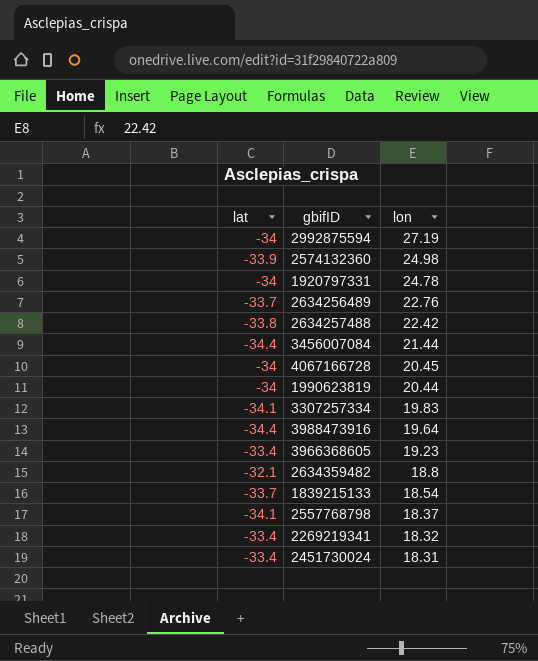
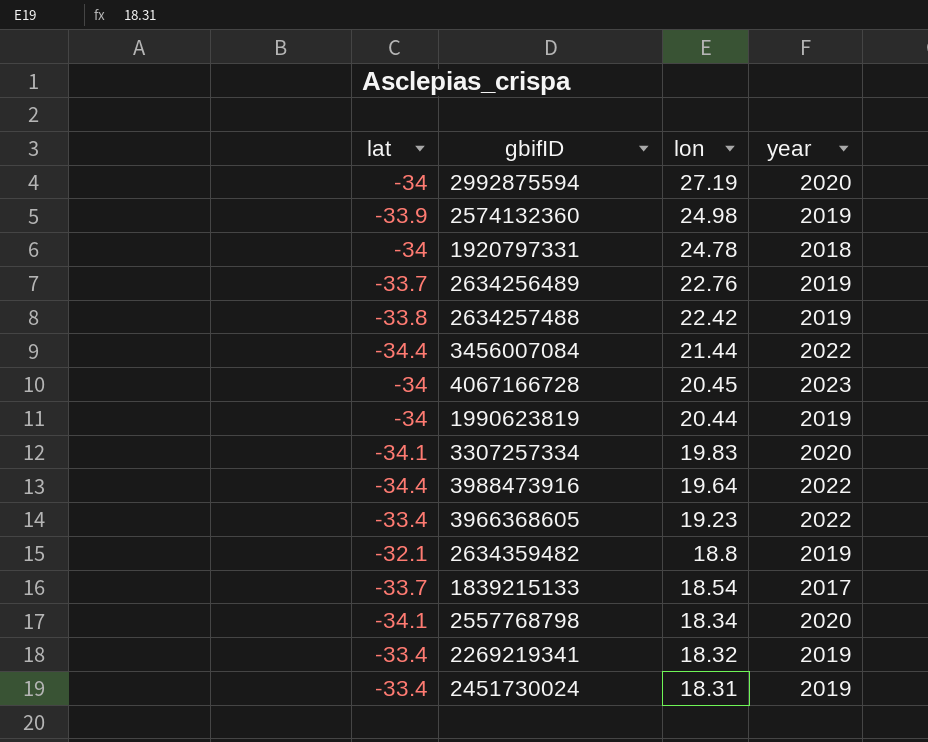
column year | position: none -> 4
2557768798 | lon: 18.37 -> 18.34

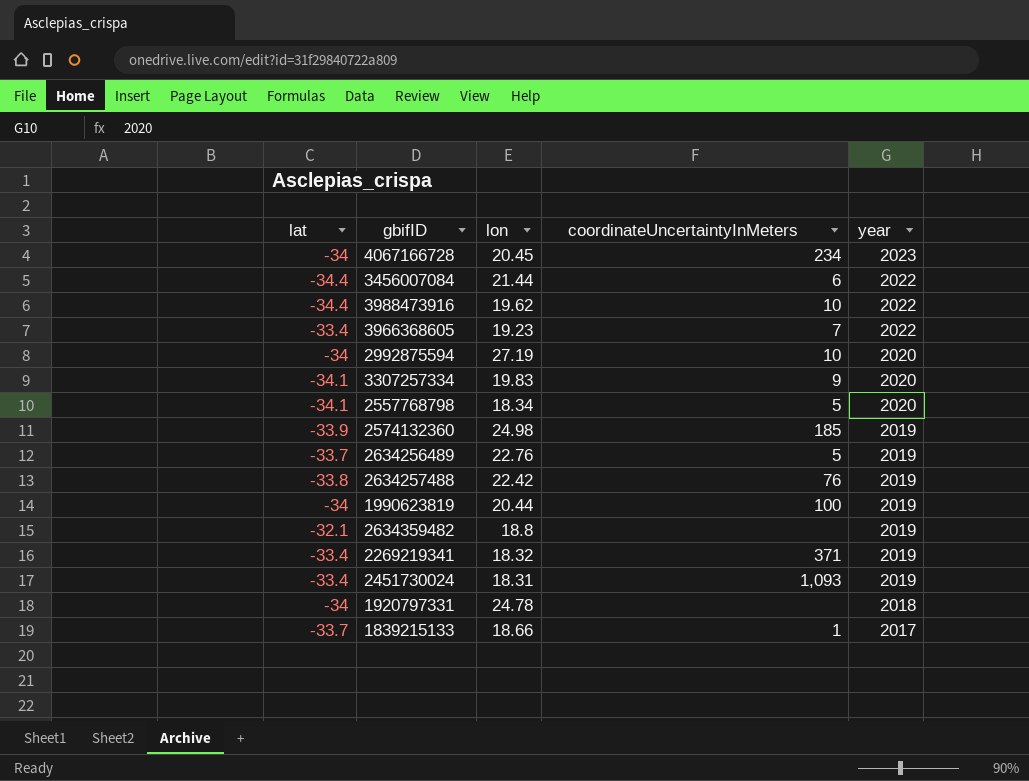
row order: lon descending -> year descending
column coordinateUncertaintyInMeters | position: none -> 4
3988473916 | lon: 19.64 -> 19.62
1839215133 | lon: 18.54 -> 18.66

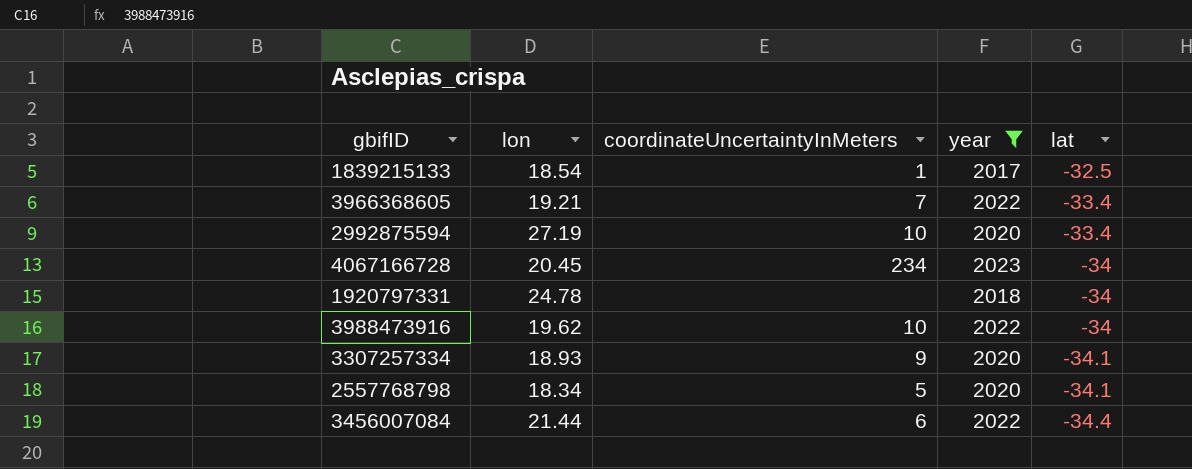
filter: none -> year != 2019
row order: year descending -> lat descending
column lat | position: 1 -> 5
1839215133 | lon: 18.66 -> 18.54
1839215133 | lat: -33.7 -> -32.5
3966368605 | lon: 19.23 -> 19.21
2992875594 | lat: -34 -> -33.4
3988473916 | lat: -34.4 -> -34
3307257334 | lon: 19.83 -> 18.93

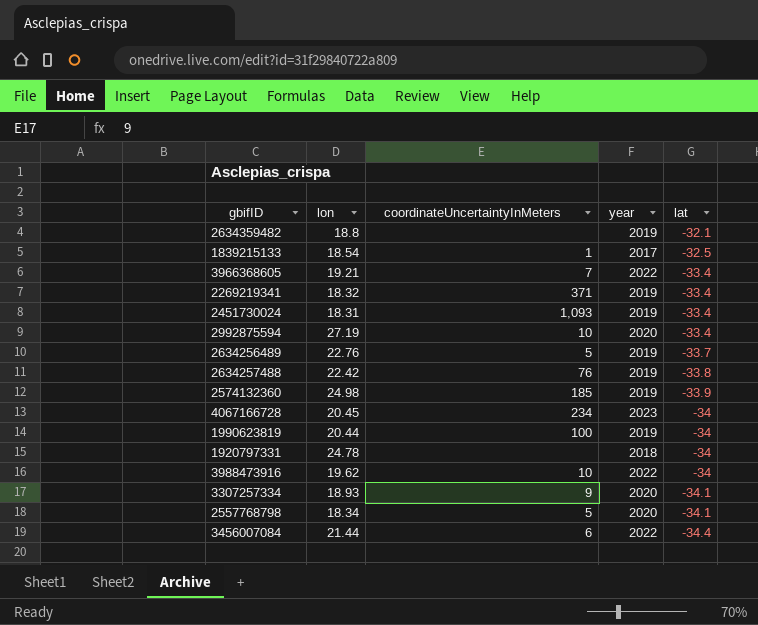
filter: year != 2019 -> none

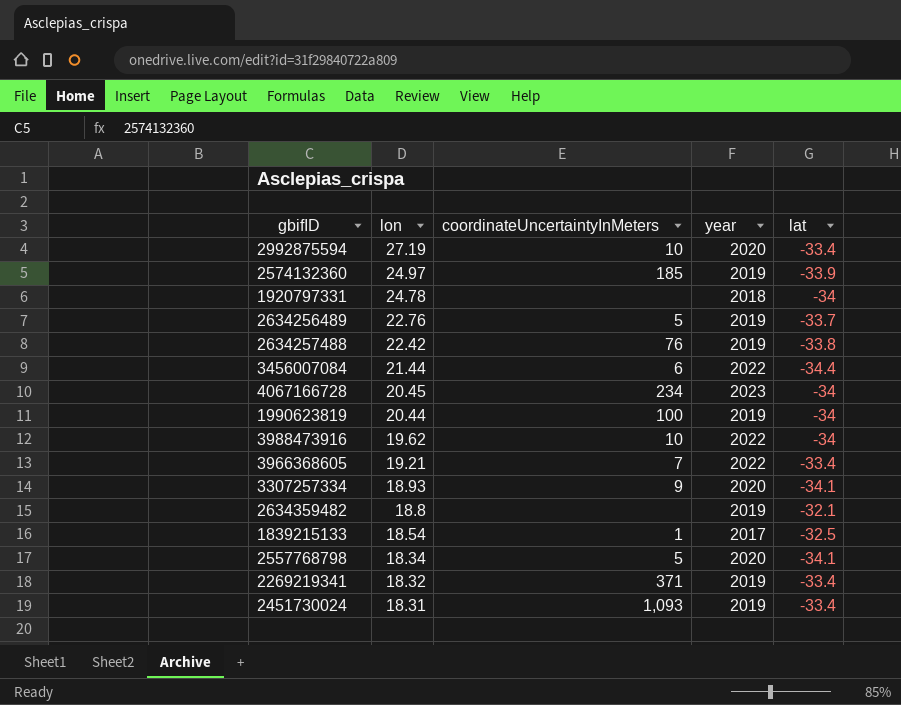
row order: lat descending -> lon descending
2574132360 | lon: 24.98 -> 24.97

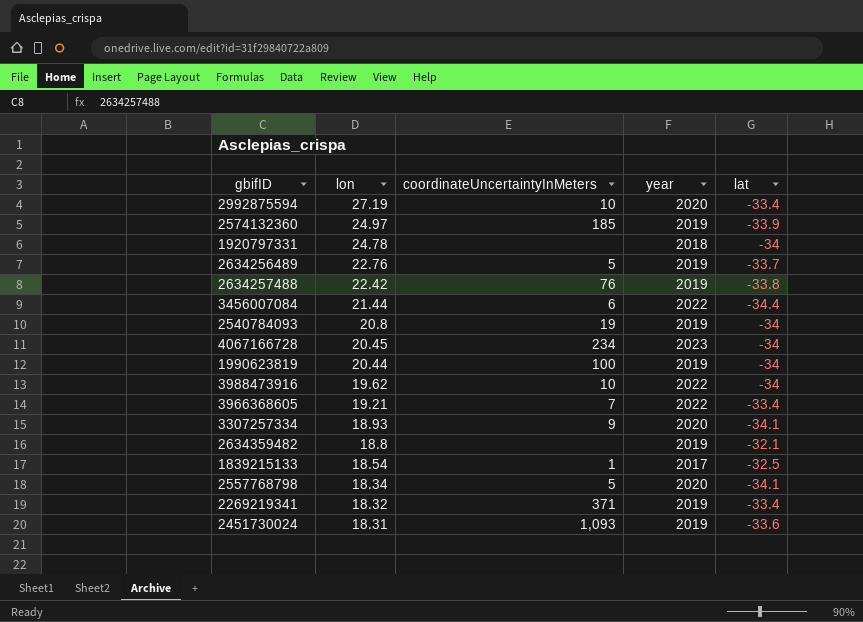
row 2540784093: none -> 20.8 | 19 | 2019 | -34
2451730024 | lat: -33.4 -> -33.6

